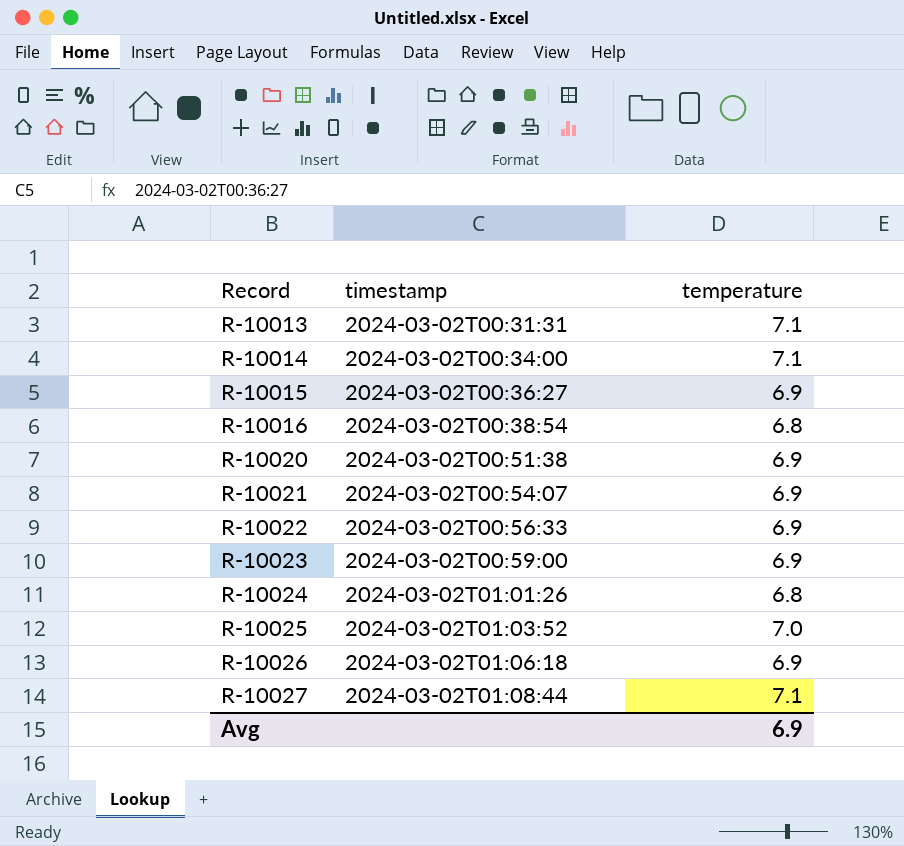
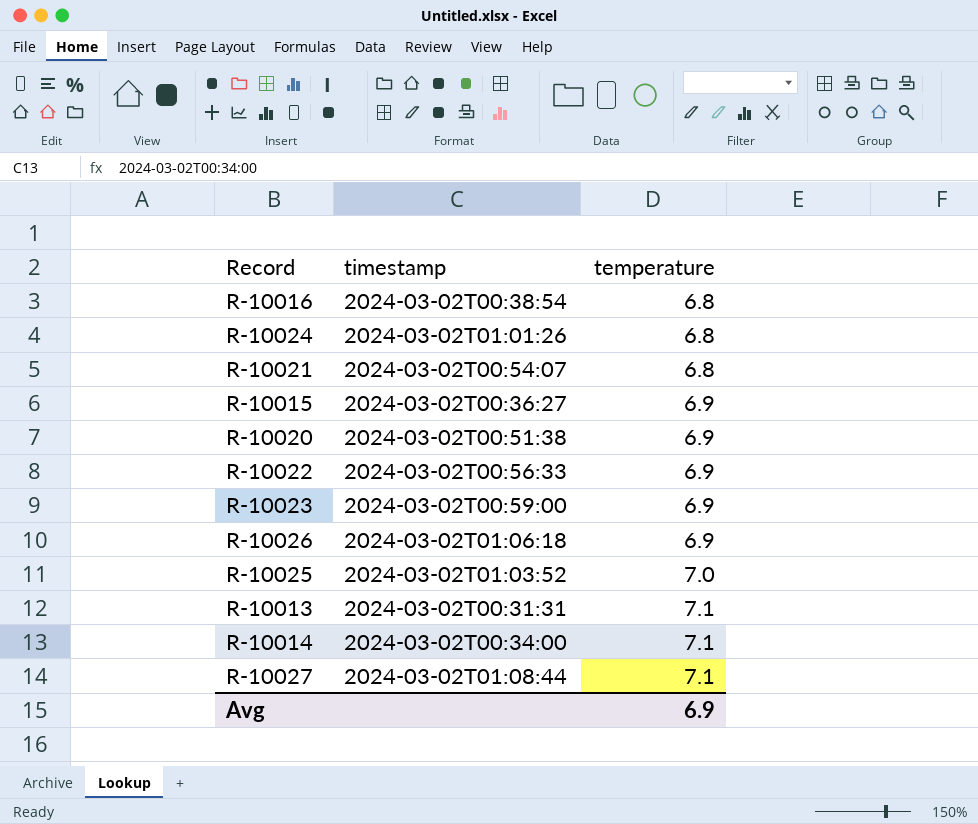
row order: Record ascending -> temperature ascending
R-10021 | temperature: 6.9 -> 6.8

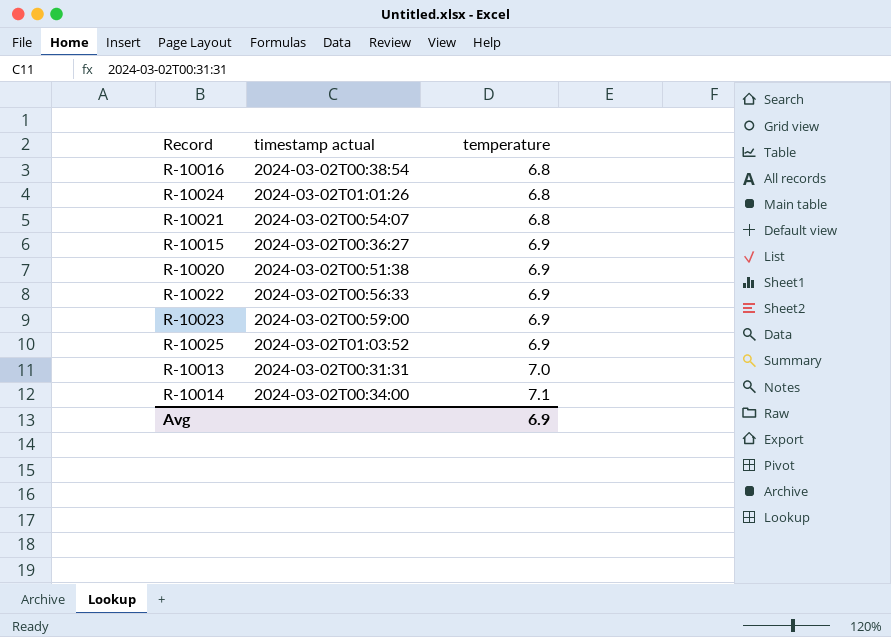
column name: timestamp -> timestamp actual
row R-10026: 2024-03-02T01:06:18 | 6.9 -> none
row R-10027: 2024-03-02T01:08:44 | 7.1 -> none
R-10025 | temperature: 7.0 -> 6.9
R-10013 | temperature: 7.1 -> 7.0

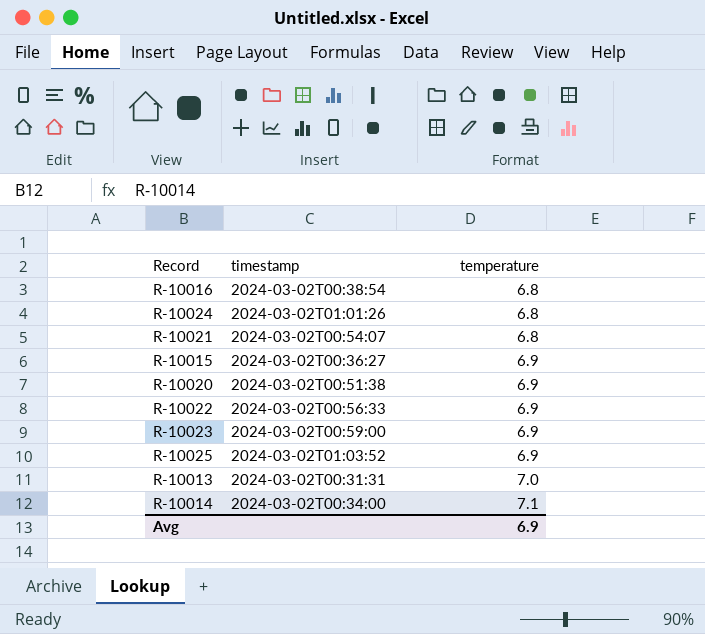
column name: timestamp actual -> timestamp

